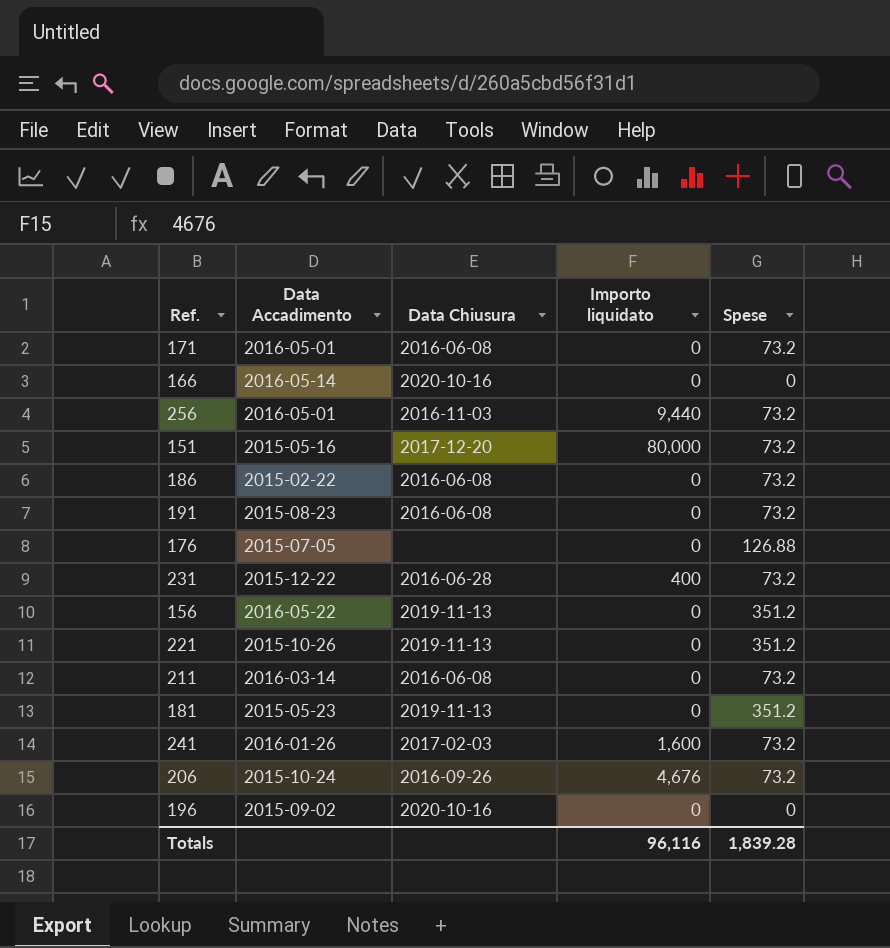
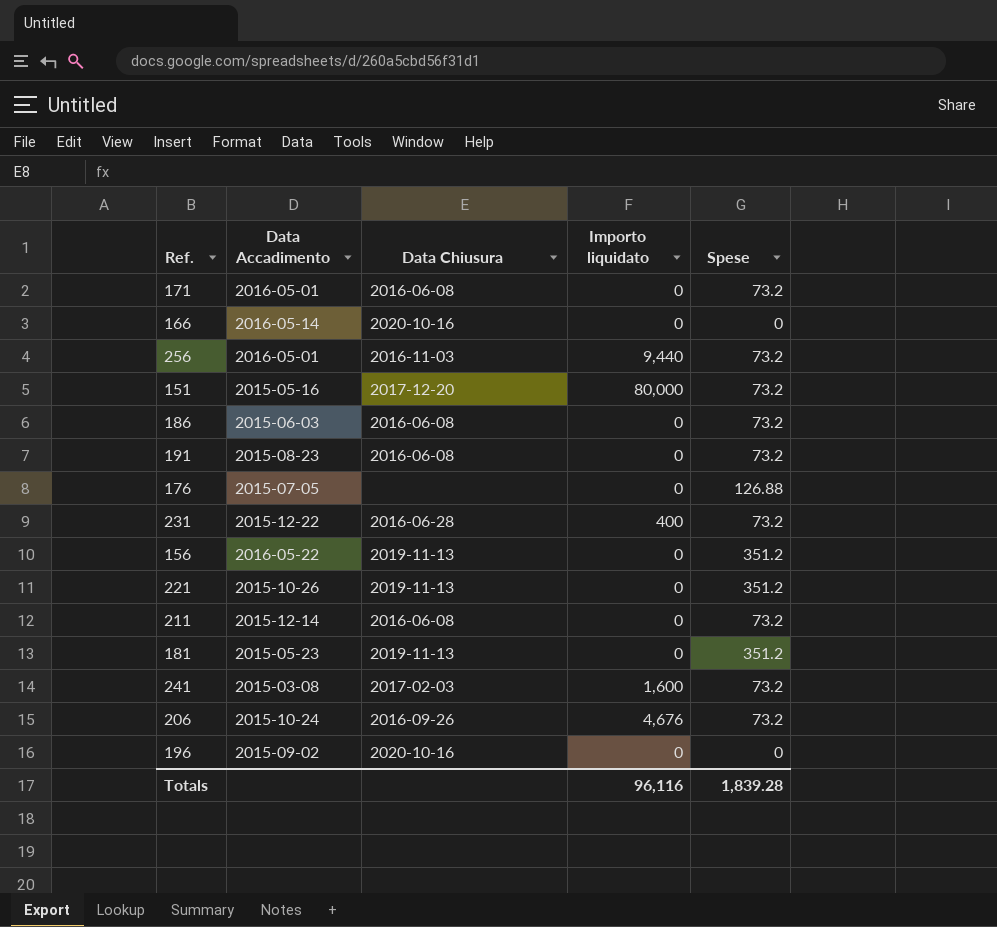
186 | Data Accadimento: 2015-02-22 -> 2015-06-03
211 | Data Accadimento: 2016-03-14 -> 2015-12-14
241 | Data Accadimento: 2016-01-26 -> 2015-03-08

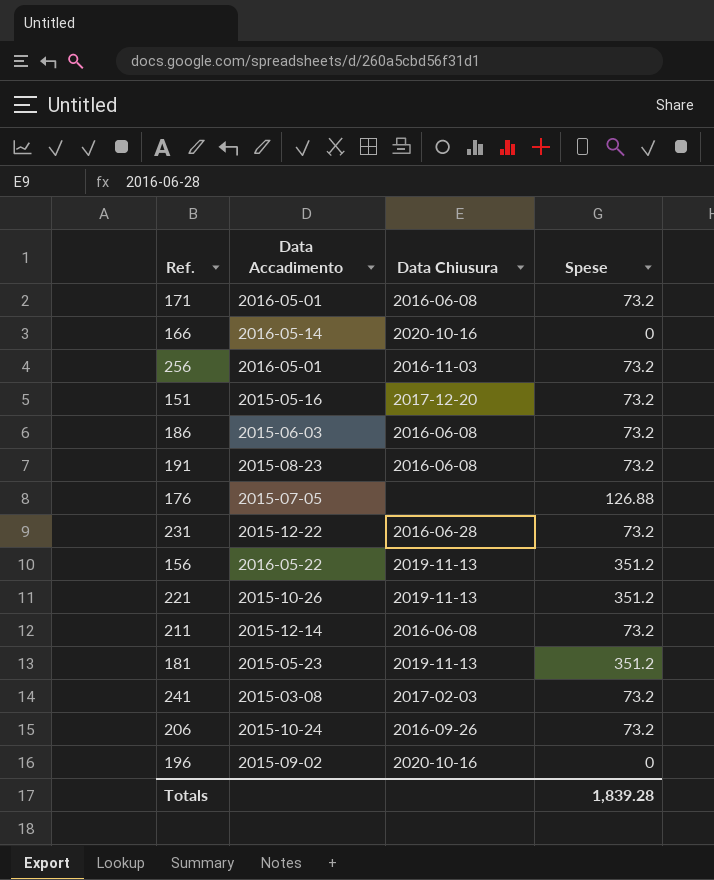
column Importo liquidato | position: 4 -> none

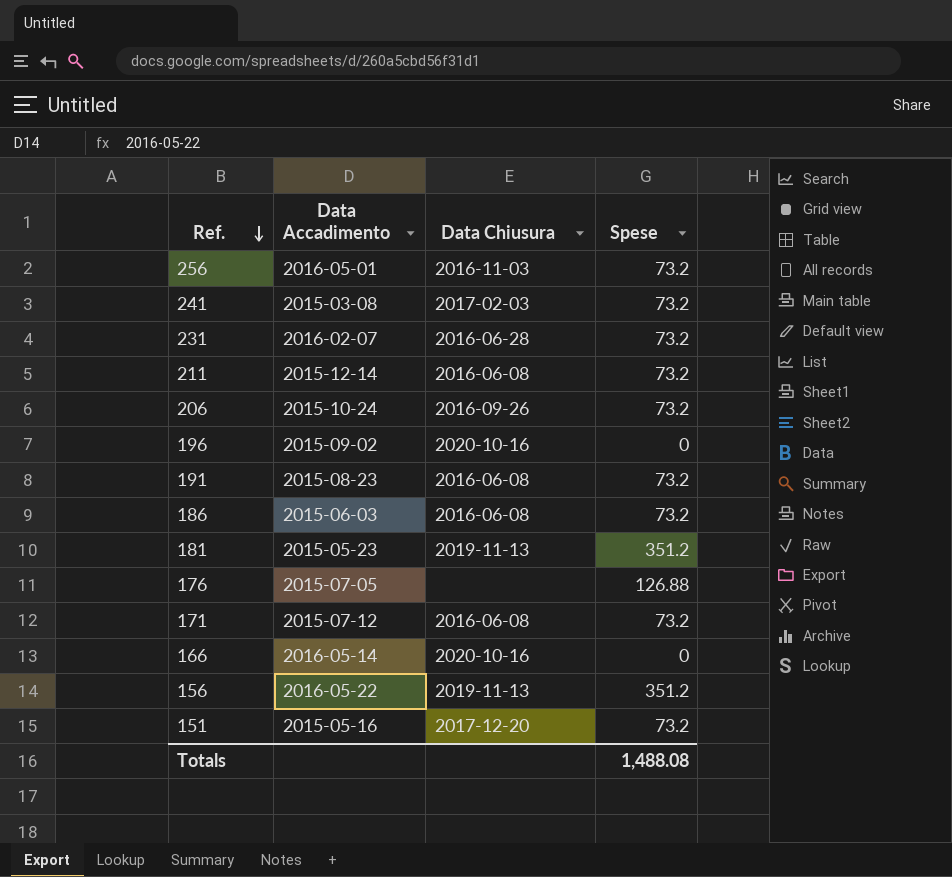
row order: none -> Ref. descending
row 221: 2015-10-26 | 2019-11-13 | 351.2 -> none
231 | Data Accadimento: 2015-12-22 -> 2016-02-07
171 | Data Accadimento: 2016-05-01 -> 2015-07-12
Totals | Spese: 1,839.28 -> 1,488.08

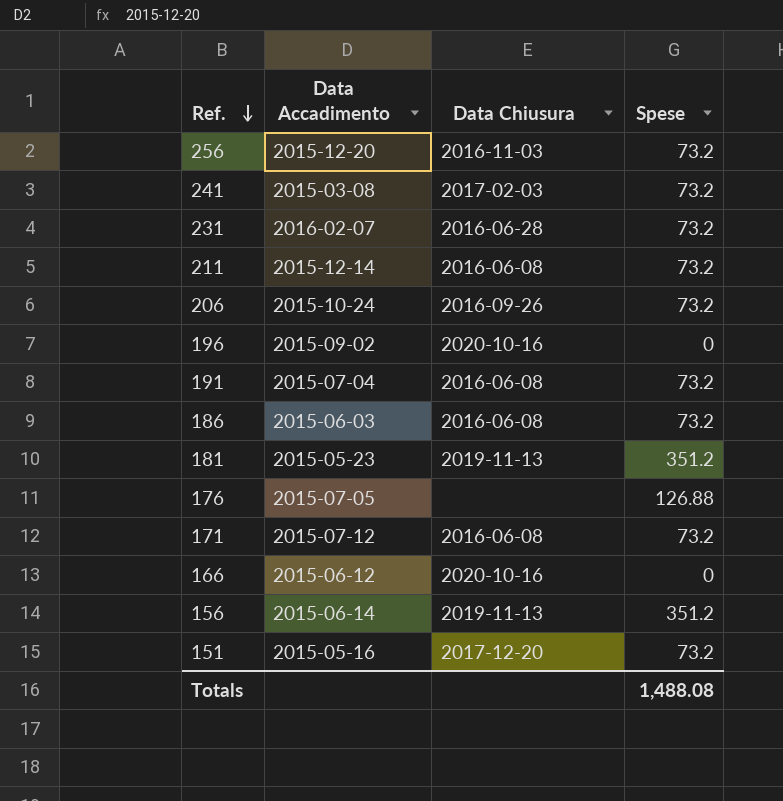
256 | Data Accadimento: 2016-05-01 -> 2015-12-20
191 | Data Accadimento: 2015-08-23 -> 2015-07-04
166 | Data Accadimento: 2016-05-14 -> 2015-06-12
156 | Data Accadimento: 2016-05-22 -> 2015-06-14

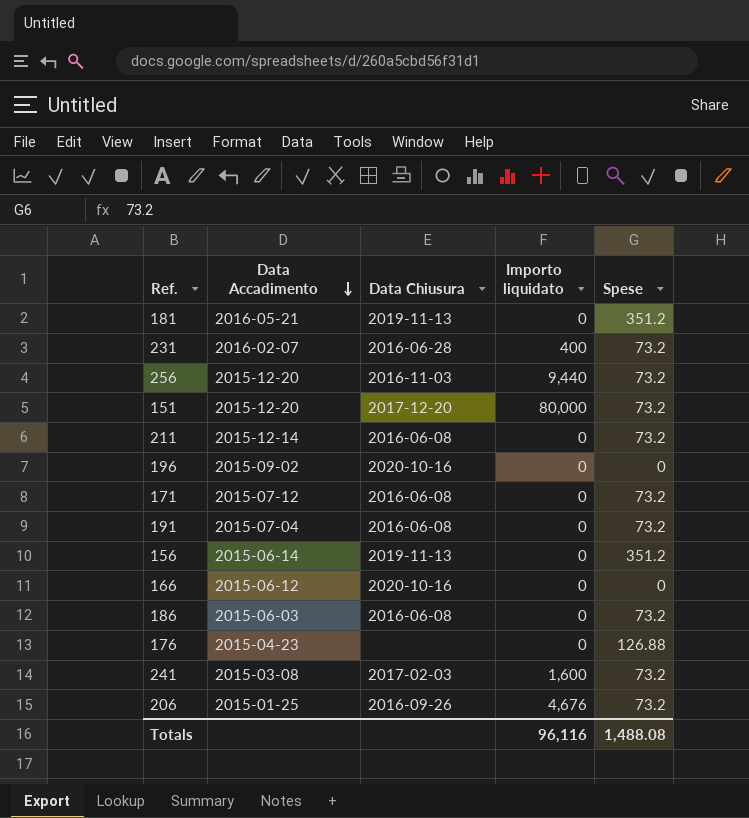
row order: Ref. descending -> Data Accadimento descending
column Importo liquidato | position: none -> 4
181 | Data Accadimento: 2015-05-23 -> 2016-05-21
151 | Data Accadimento: 2015-05-16 -> 2015-12-20
176 | Data Accadimento: 2015-07-05 -> 2015-04-23
206 | Data Accadimento: 2015-10-24 -> 2015-01-25

